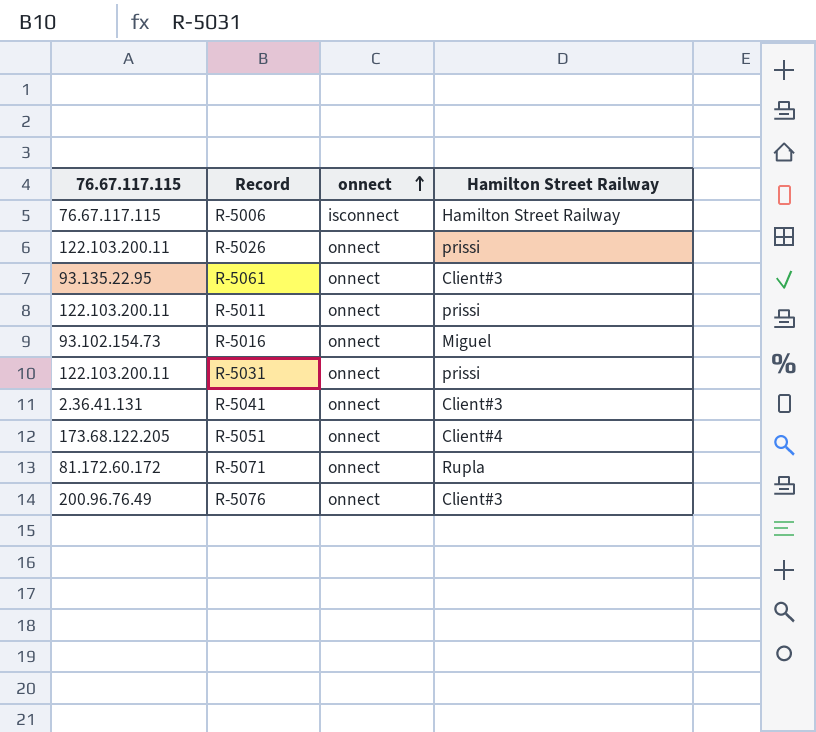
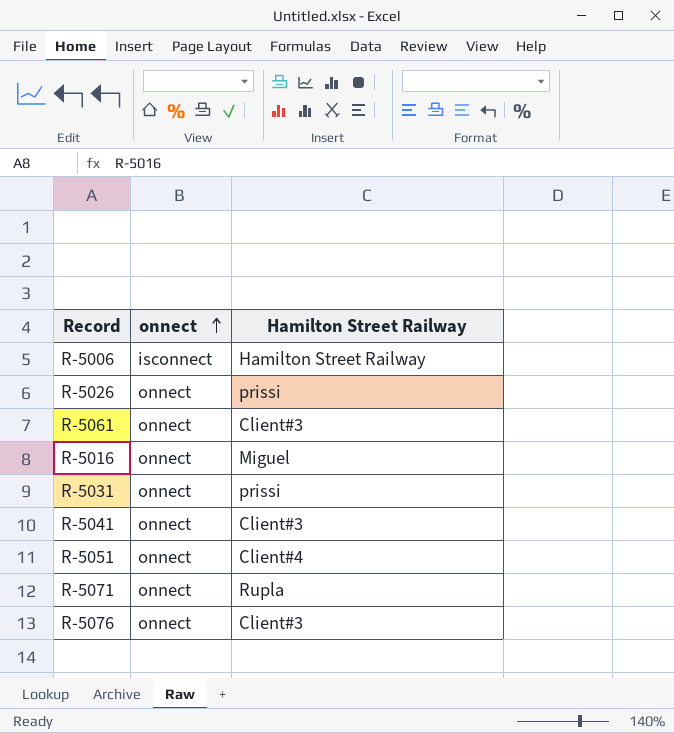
column 76.67.117.115 | position: 1 -> none
row R-5011: 122.103.200.11 | onnect | prissi -> none

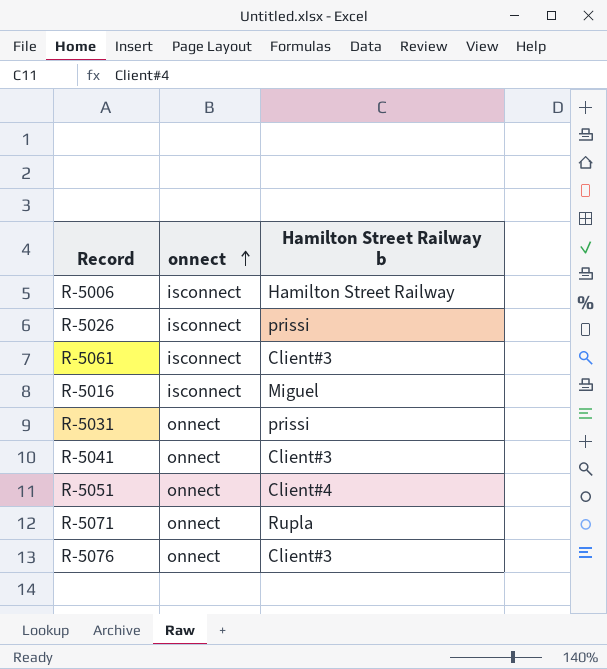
column name: Hamilton Street Railway -> Hamilton Street Railway b
R-5026 | onnect: onnect -> isconnect
R-5061 | onnect: onnect -> isconnect
R-5016 | onnect: onnect -> isconnect

